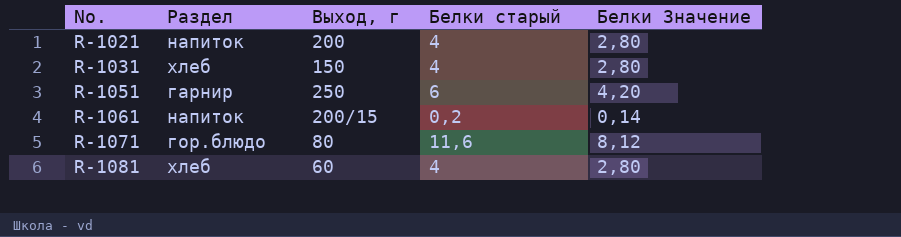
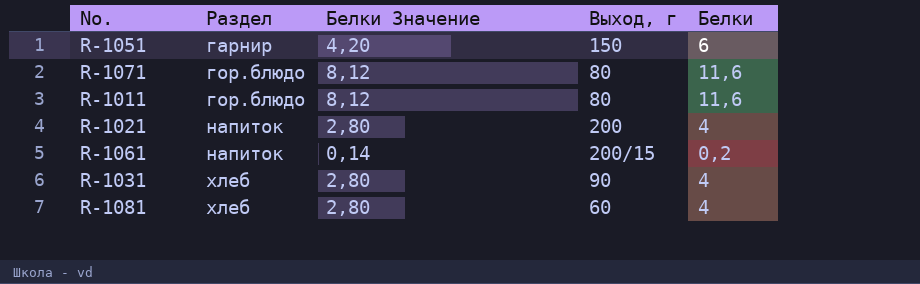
row order: No. ascending -> Раздел ascending
column Белки Значение | position: 5 -> 3
column name: Белки старый -> Белки
R-1051 | Выход, г: 250 -> 150
row R-1011: none -> гор.блюдо | 8,12 | 80 | 11,6
R-1031 | Выход, г: 150 -> 90

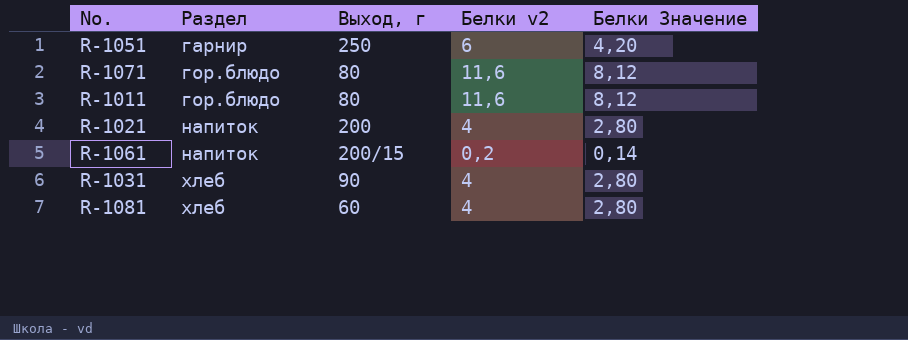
column name: Белки -> Белки v2
column Белки Значение | position: 3 -> 5
R-1051 | Выход, г: 150 -> 250

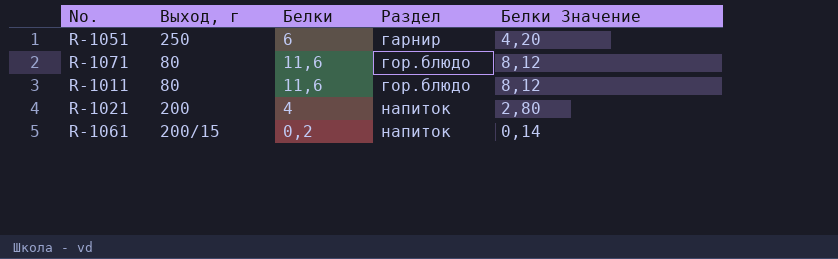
column name: Белки v2 -> Белки
column Раздел | position: 2 -> 4
row R-1031: хлеб | 90 | 4 | 2,80 -> none
row R-1081: хлеб | 60 | 4 | 2,80 -> none

